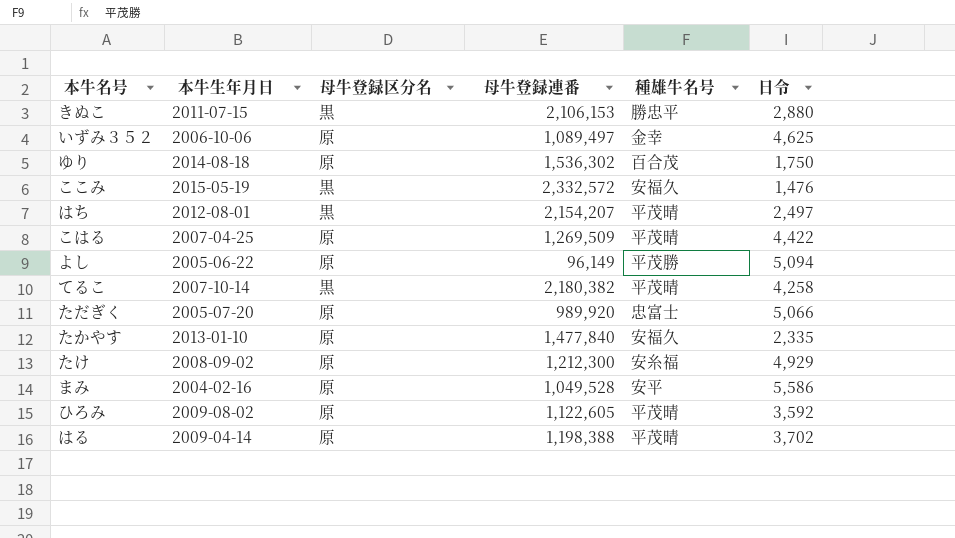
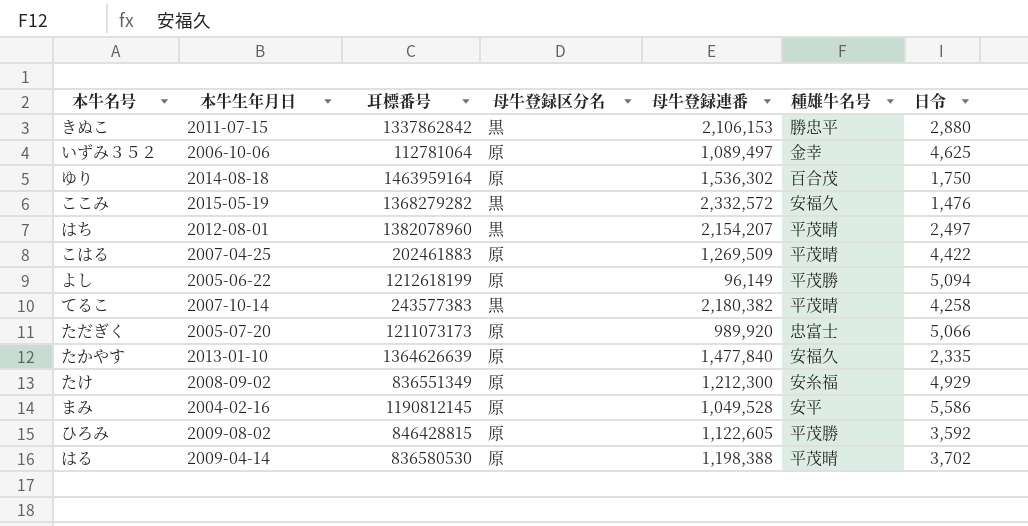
column 耳標番号 | position: none -> 3
ひろみ | 種雄牛名号: 平茂晴 -> 平茂勝

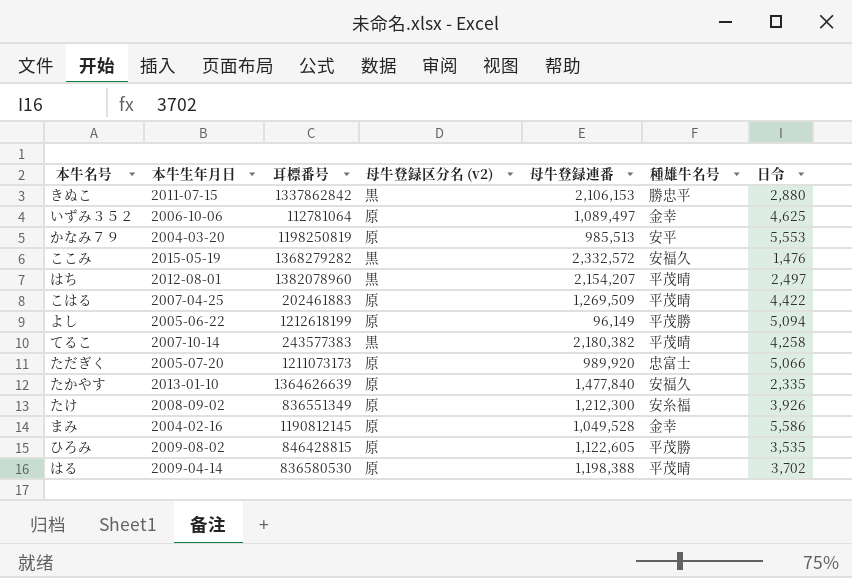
column name: 母牛登録区分名 -> 母牛登録区分名 (v2)
row ゆり: 2014-08-18 | 1463959164 | 原 | 1,536,302 | 百合茂 | 1,750 -> none
row かなみ７９: none -> 2004-03-20 | 1198250819 | 原 | 985,513 | 安平 | 5,553
たけ | 日令: 4,929 -> 3,926
まみ | 種雄牛名号: 安平 -> 金幸
ひろみ | 日令: 3,592 -> 3,535

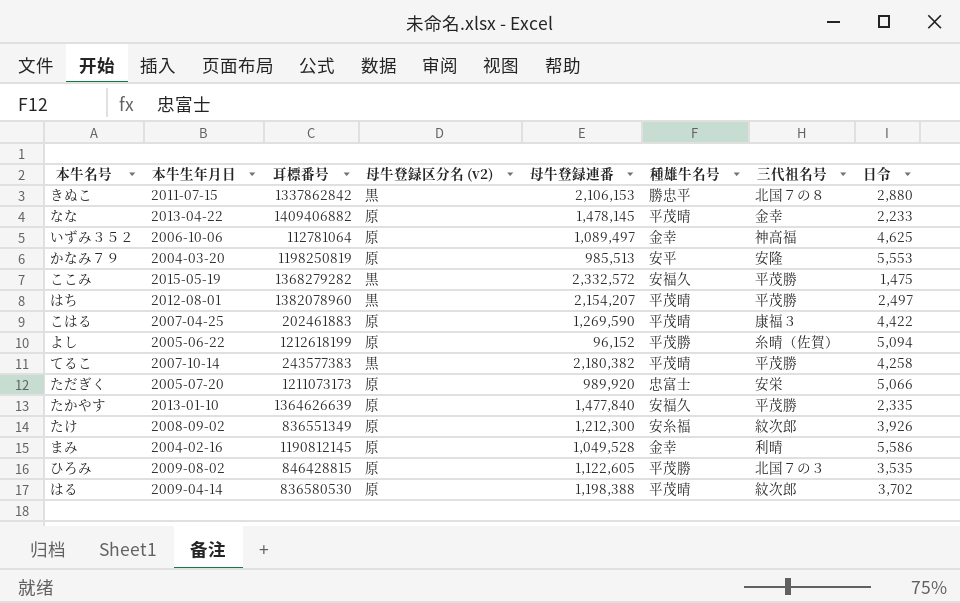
column 三代祖名号 | position: none -> 7
row なな: none -> 2013-04-22 | 1409406882 | 原 | 1,478,145 | 平茂晴 | 金幸 | 2,233
ここみ | 日令: 1,476 -> 1,475
こはる | 母牛登録連番: 1,269,509 -> 1,269,590
よし | 母牛登録連番: 96,149 -> 96,152

